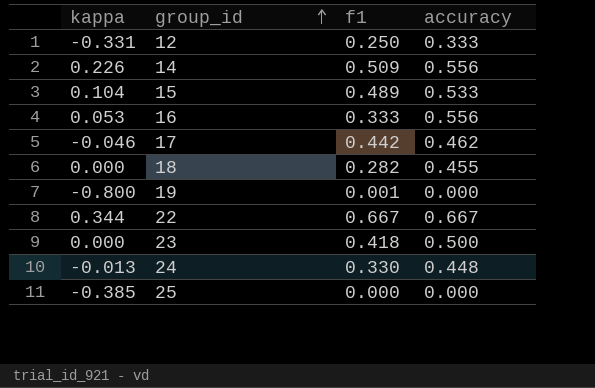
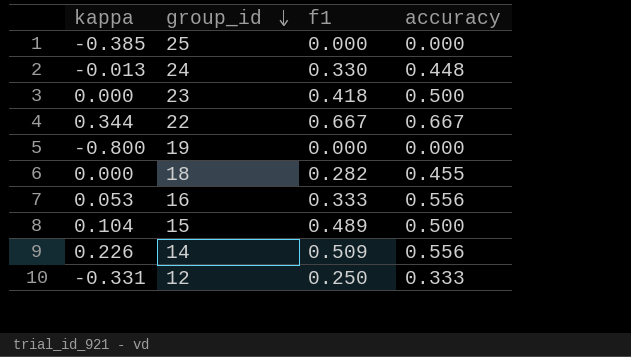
row order: group_id ascending -> group_id descending
row 17: -0.046 | 0.442 | 0.462 -> none
19 | f1: 0.001 -> 0.000
15 | accuracy: 0.533 -> 0.500

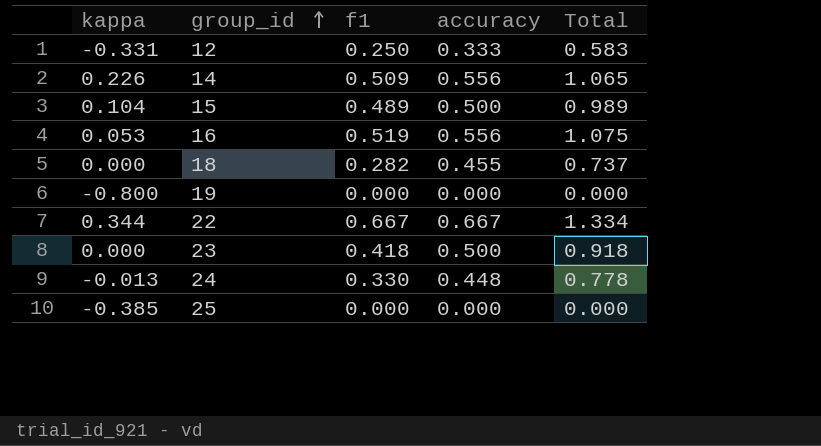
row order: group_id descending -> group_id ascending
column Total | formula: none -> [f1] + [accuracy]
16 | f1: 0.333 -> 0.519

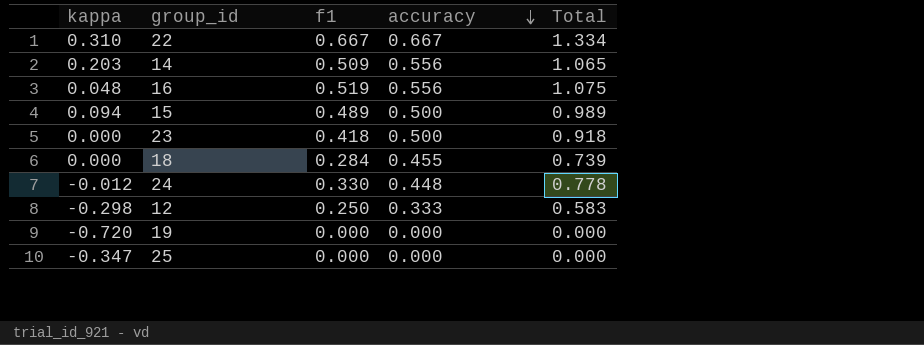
row order: group_id ascending -> accuracy descending
22 | kappa: 0.344 -> 0.310
14 | kappa: 0.226 -> 0.203
16 | kappa: 0.053 -> 0.048
15 | kappa: 0.104 -> 0.094
18 | f1: 0.282 -> 0.284
18 | Total: 0.737 -> 0.739
24 | kappa: -0.013 -> -0.012
12 | kappa: -0.331 -> -0.298
19 | kappa: -0.800 -> -0.720
25 | kappa: -0.385 -> -0.347

